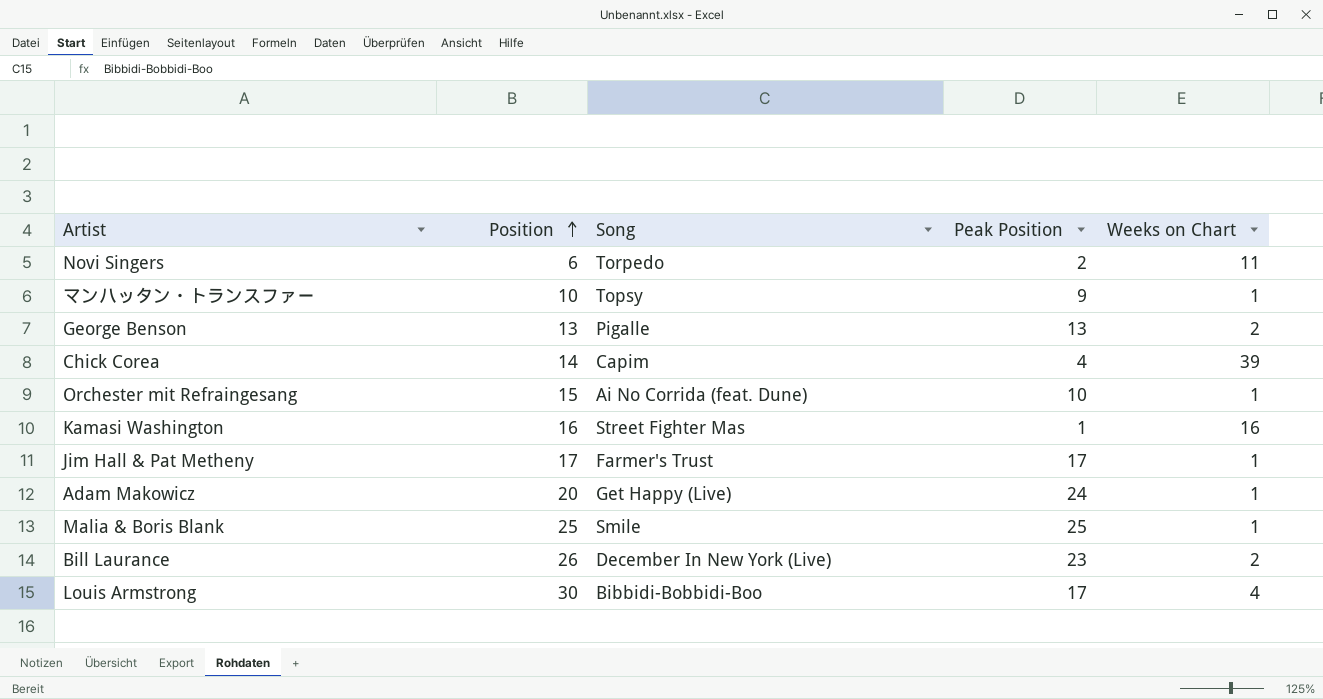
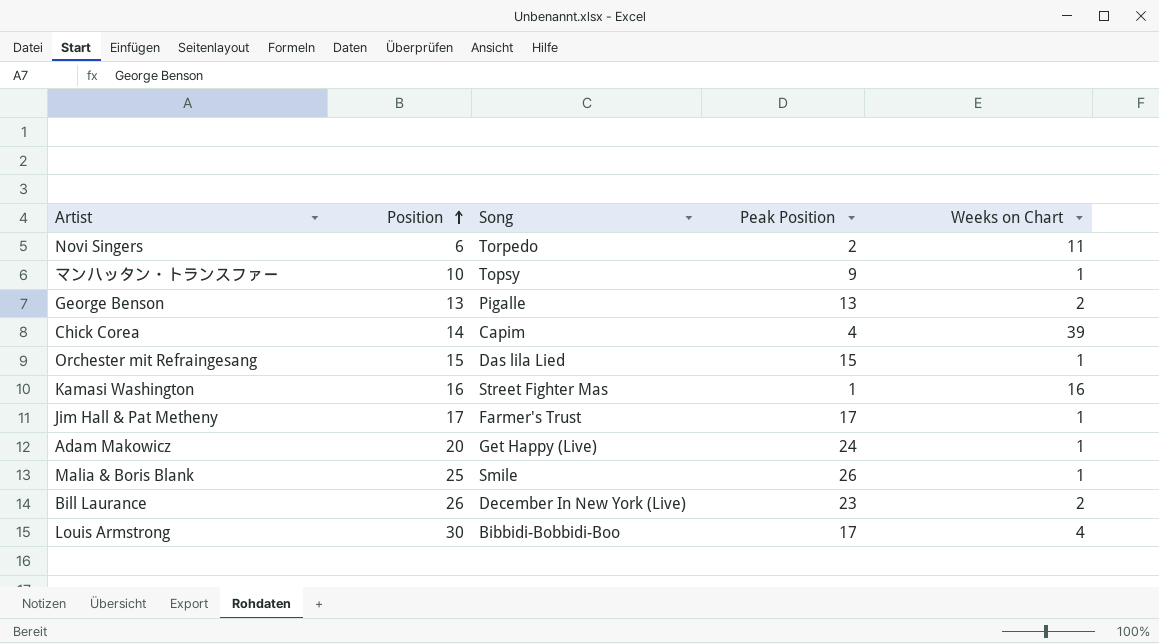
Orchester mit Refraingesang | Song: Ai No Corrida (feat. Dune) -> Das lila Lied
Orchester mit Refraingesang | Peak Position: 10 -> 15
Malia & Boris Blank | Peak Position: 25 -> 26

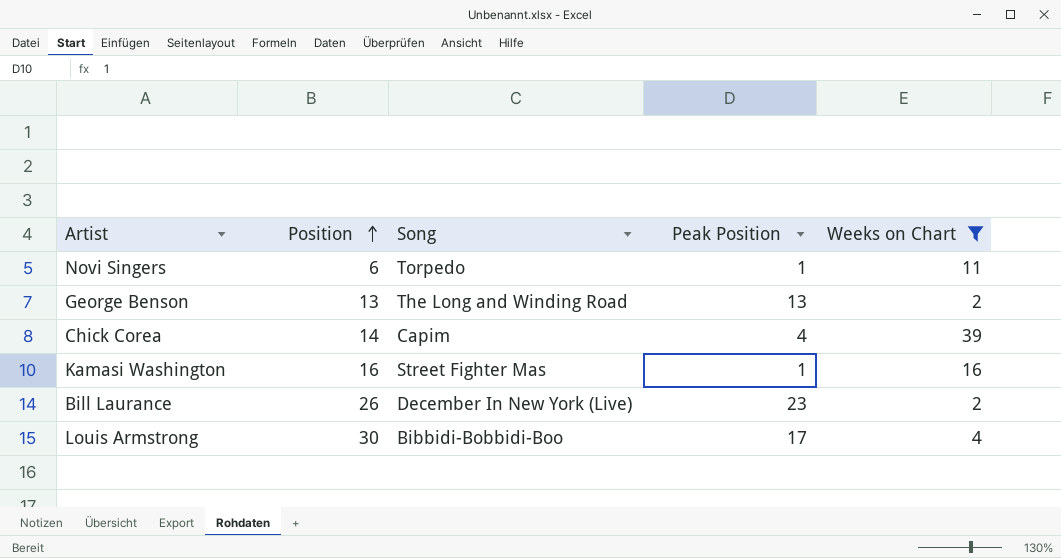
filter: none -> Weeks on Chart != 1
Novi Singers | Peak Position: 2 -> 1
George Benson | Song: Pigalle -> The Long and Winding Road

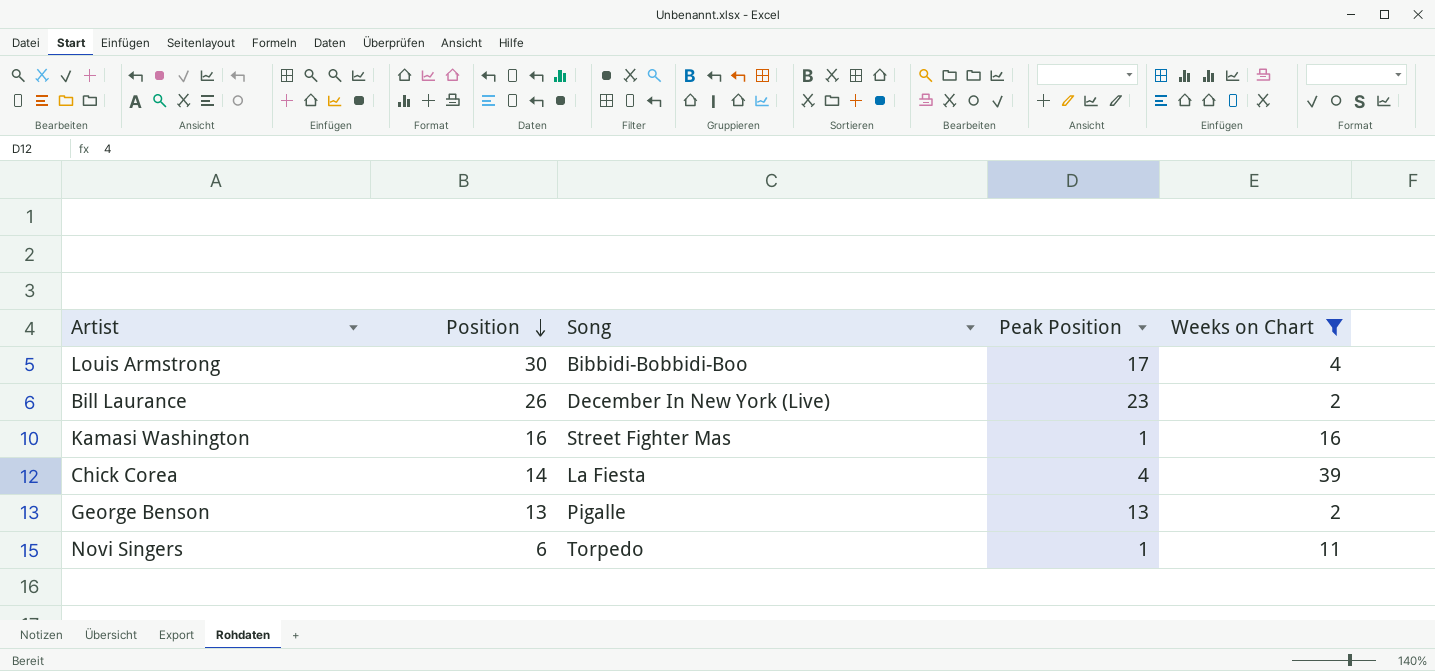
row order: Position ascending -> Position descending
Chick Corea | Song: Capim -> La Fiesta
George Benson | Song: The Long and Winding Road -> Pigalle

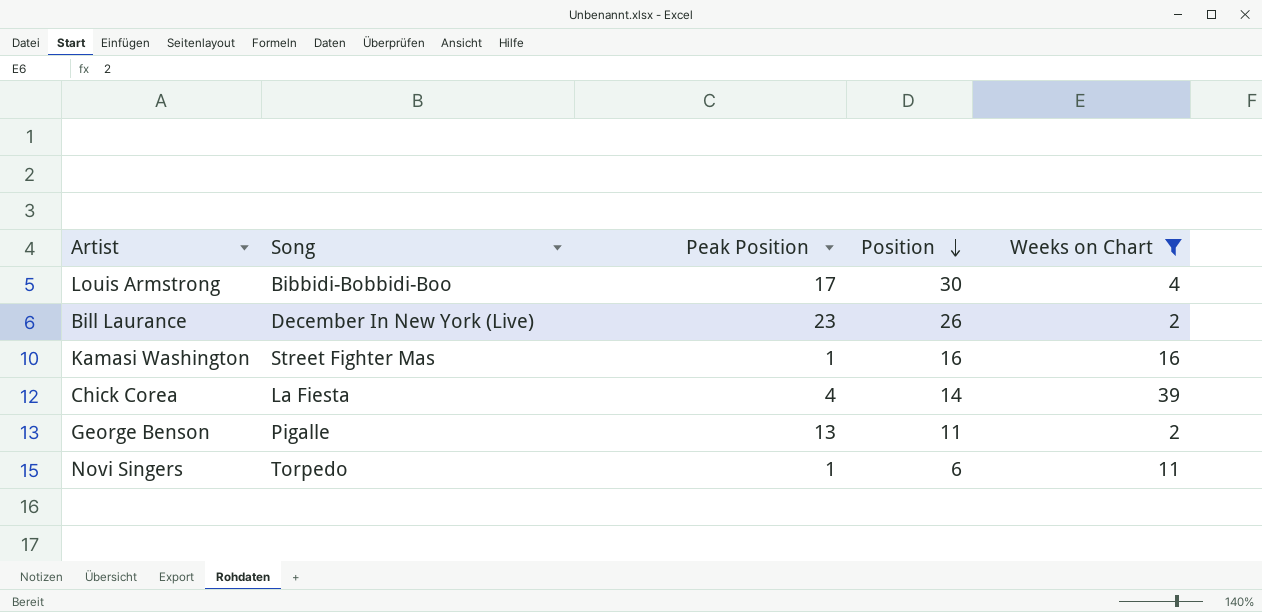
column Position | position: 2 -> 4
George Benson | Position: 13 -> 11

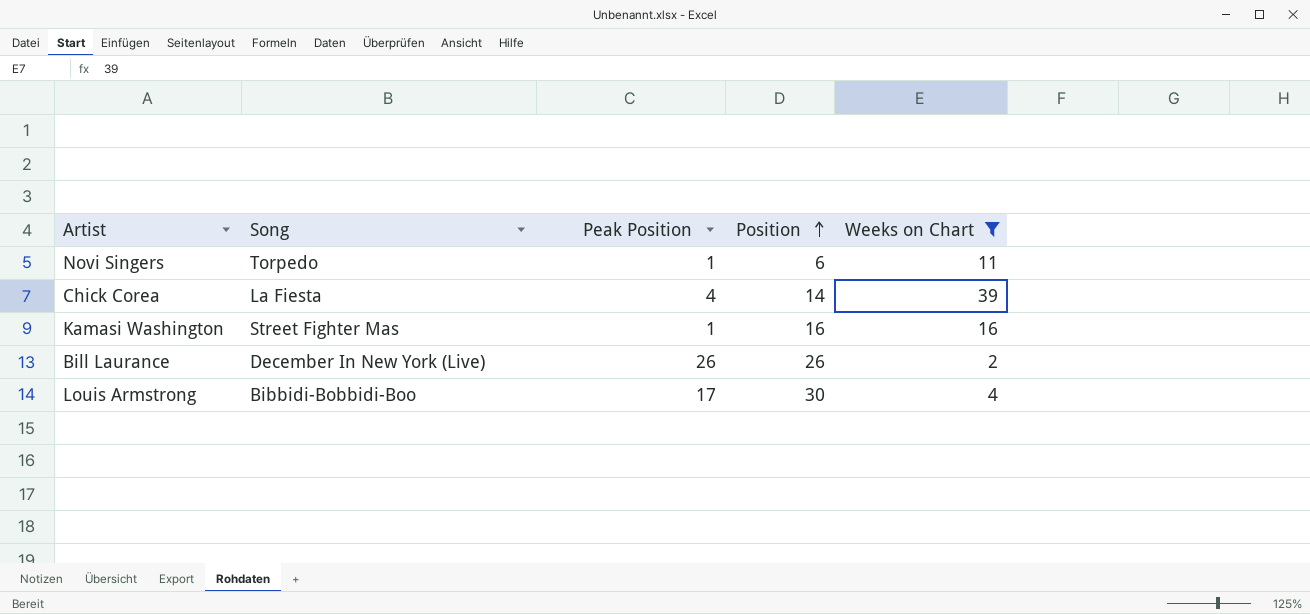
row order: Position descending -> Position ascending
row George Benson: Pigalle | 13 | 11 | 2 -> none
Bill Laurance | Peak Position: 23 -> 26

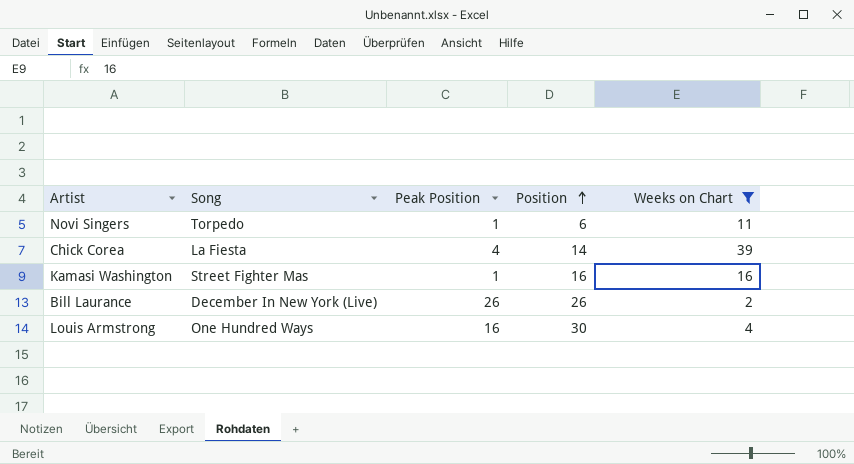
Louis Armstrong | Song: Bibbidi-Bobbidi-Boo -> One Hundred Ways
Louis Armstrong | Peak Position: 17 -> 16

